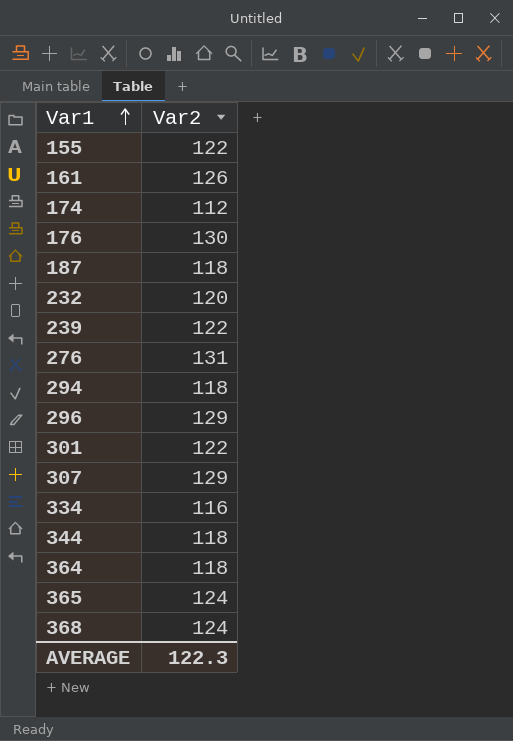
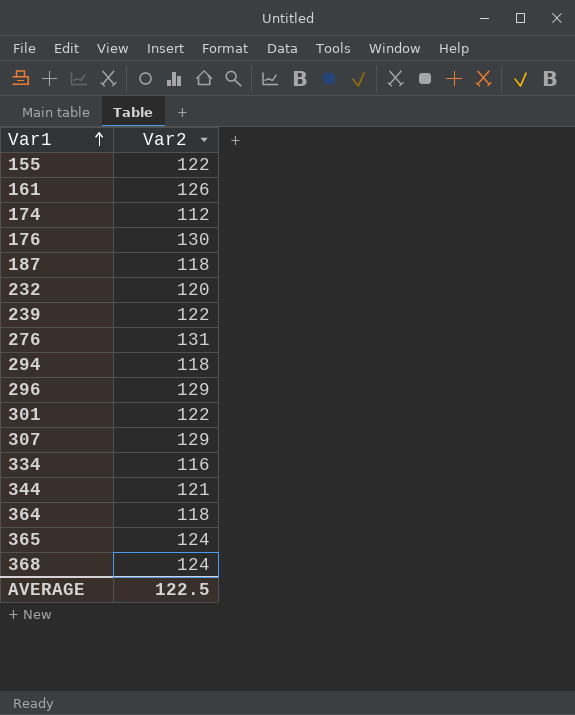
344 | Var2: 118 -> 121
AVERAGE | Var2: 122.3 -> 122.5

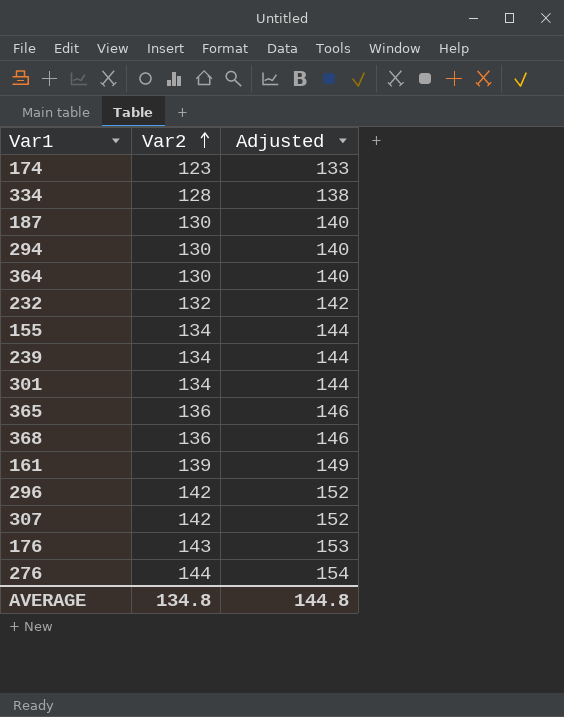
row order: Var1 ascending -> Var2 ascending
column Adjusted | formula: none -> [Var2] + 10
row 344: 121 -> none
174 | Var2: 112 -> 123
334 | Var2: 116 -> 128
187 | Var2: 118 -> 130
294 | Var2: 118 -> 130
364 | Var2: 118 -> 130
232 | Var2: 120 -> 132
155 | Var2: 122 -> 134
239 | Var2: 122 -> 134
301 | Var2: 122 -> 134
365 | Var2: 124 -> 136
368 | Var2: 124 -> 136
161 | Var2: 126 -> 139
296 | Var2: 129 -> 142
307 | Var2: 129 -> 142
176 | Var2: 130 -> 143
276 | Var2: 131 -> 144
AVERAGE | Var2: 122.5 -> 134.8

